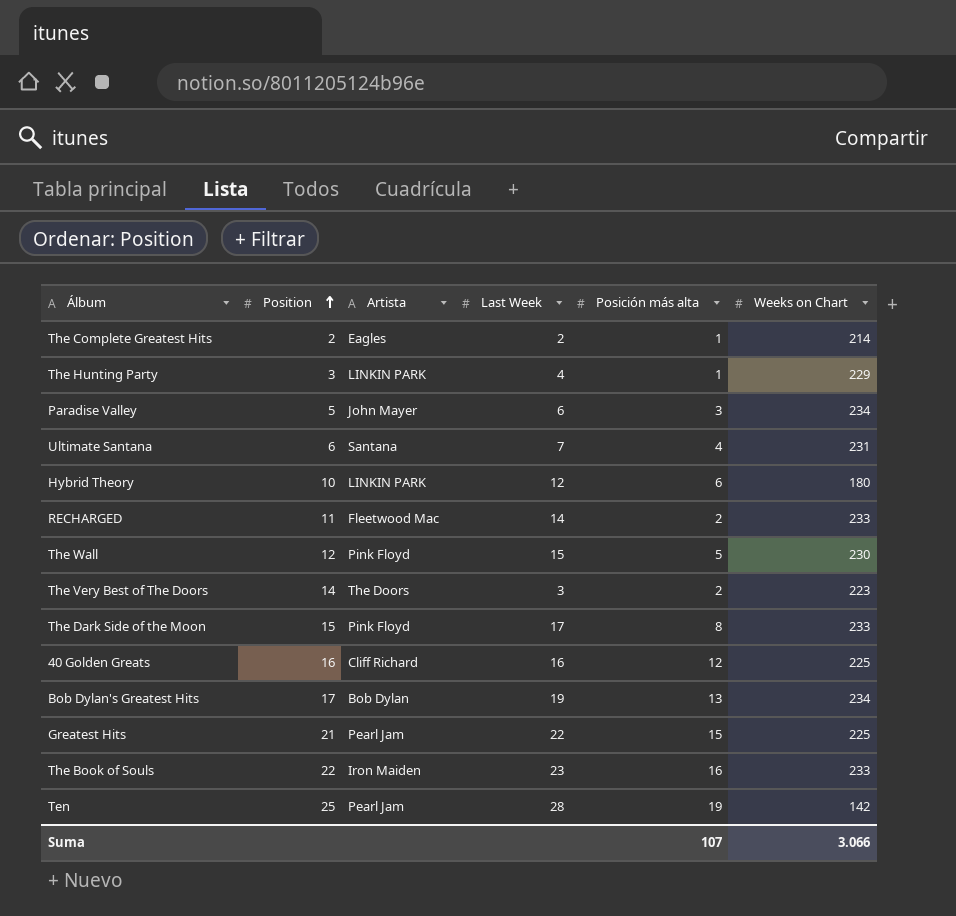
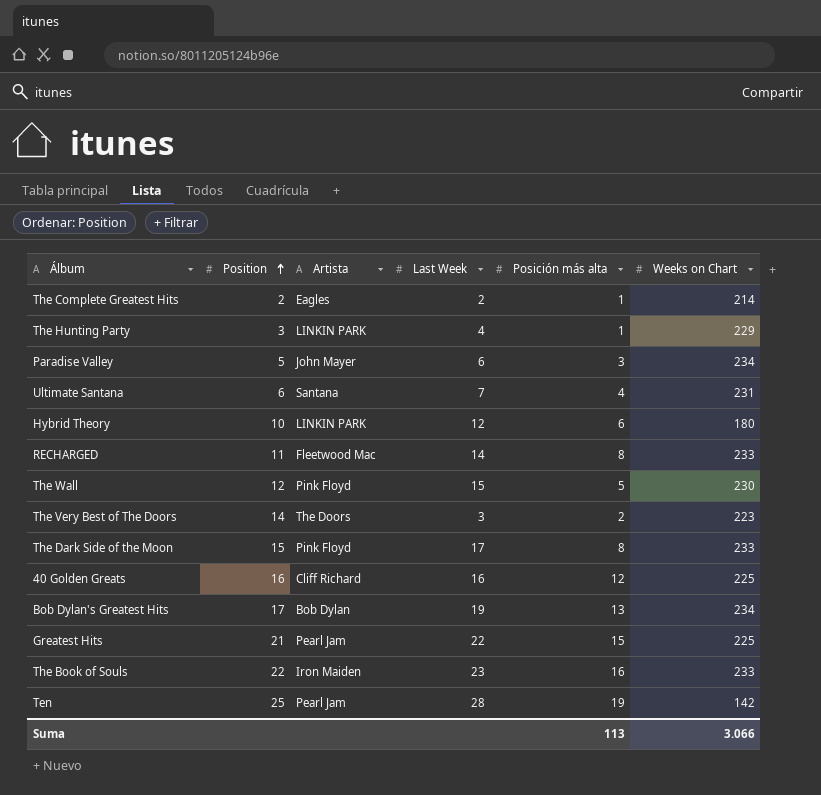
RECHARGED | Posición más alta: 2 -> 8
Suma | Posición más alta: 107 -> 113

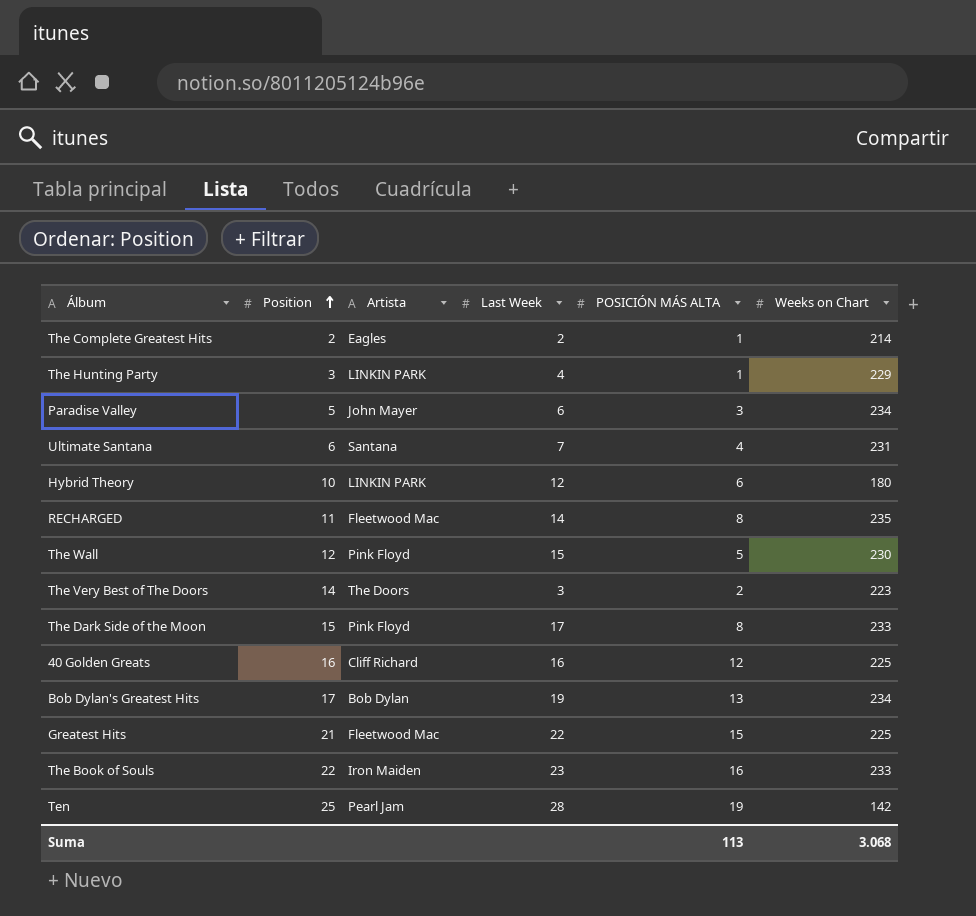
column name: Posición más alta -> POSICIÓN MÁS ALTA
RECHARGED | Weeks on Chart: 233 -> 235
Greatest Hits | Artista: Pearl Jam -> Fleetwood Mac
Suma | Weeks on Chart: 3.066 -> 3.068

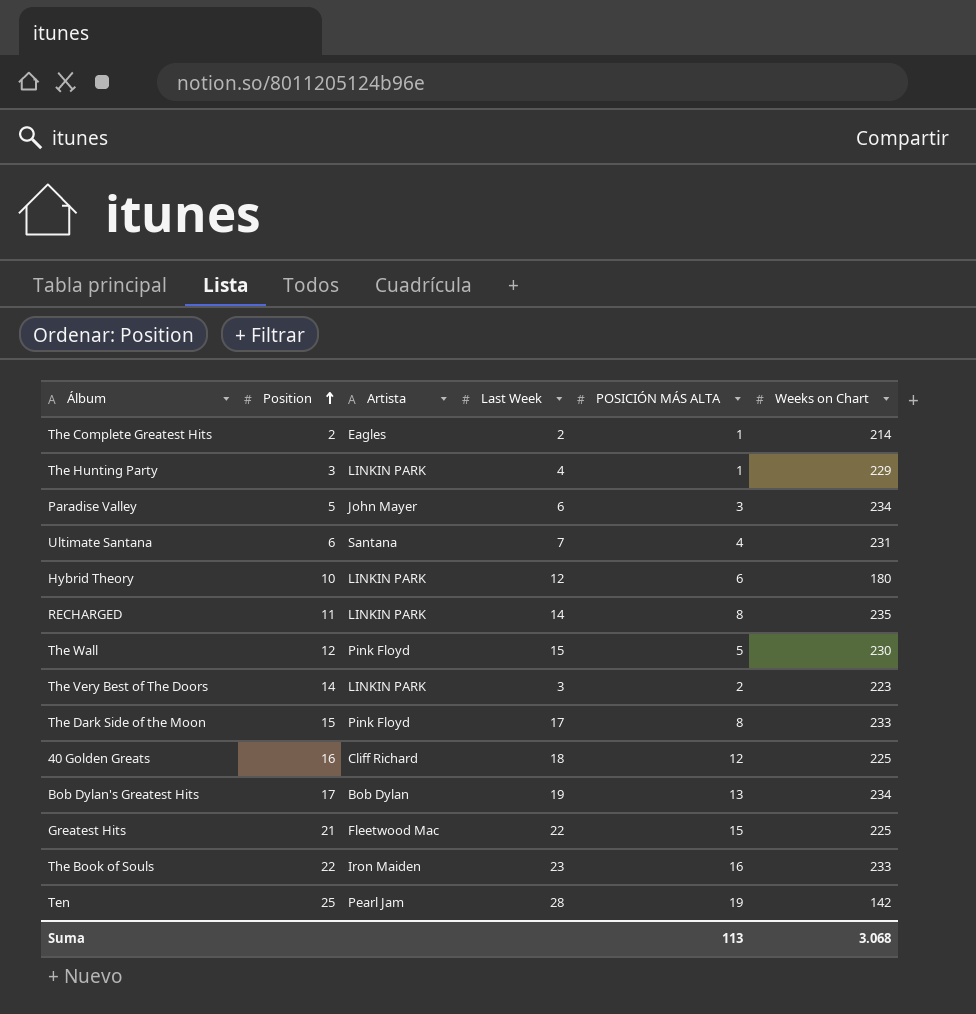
RECHARGED | Artista: Fleetwood Mac -> LINKIN PARK
The Very Best of The Doors | Artista: The Doors -> LINKIN PARK
40 Golden Greats | Last Week: 16 -> 18

